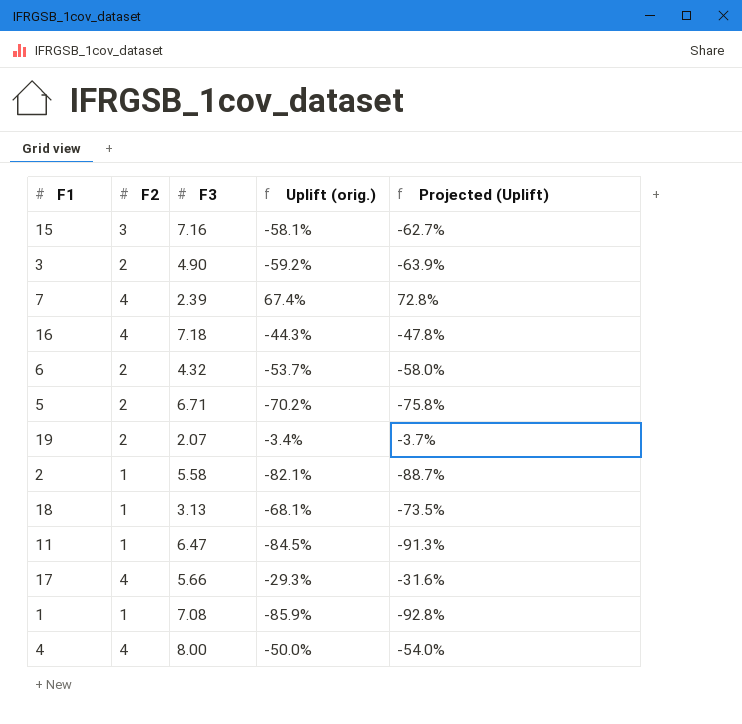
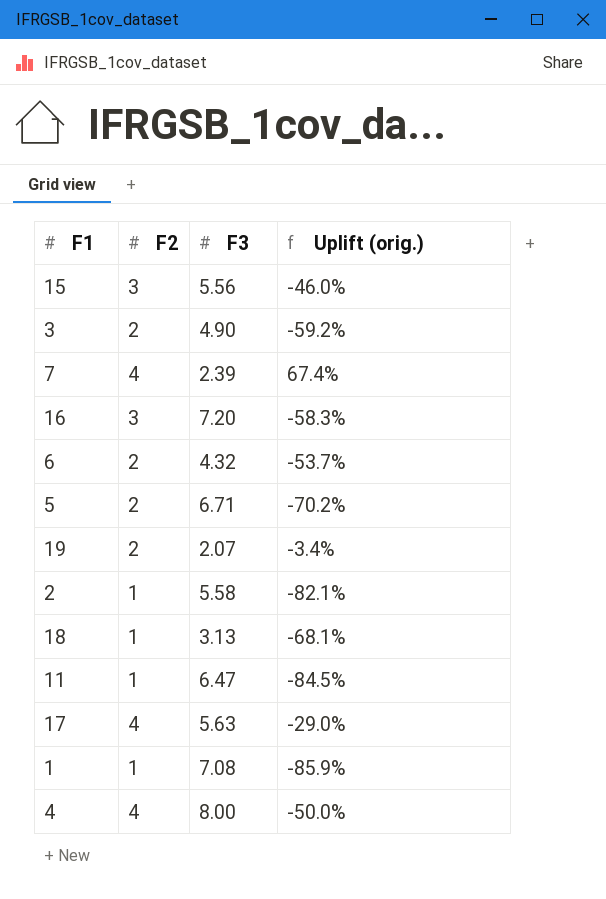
column Projected (Uplift) | formula: [Uplift (orig.)] * 1.08 -> none
15 | F3: 7.16 -> 5.56
15 | Uplift (orig.): -58.1% -> -46.0%
16 | F2: 4 -> 3
16 | F3: 7.18 -> 7.20
16 | Uplift (orig.): -44.3% -> -58.3%
17 | F3: 5.66 -> 5.63
17 | Uplift (orig.): -29.3% -> -29.0%

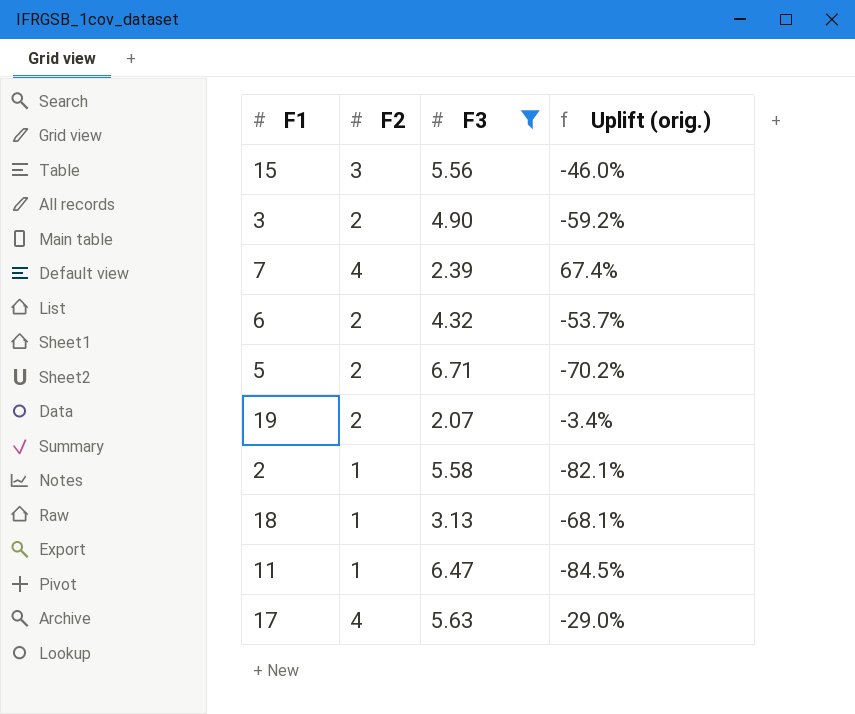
filter: none -> F3 <= 6.71

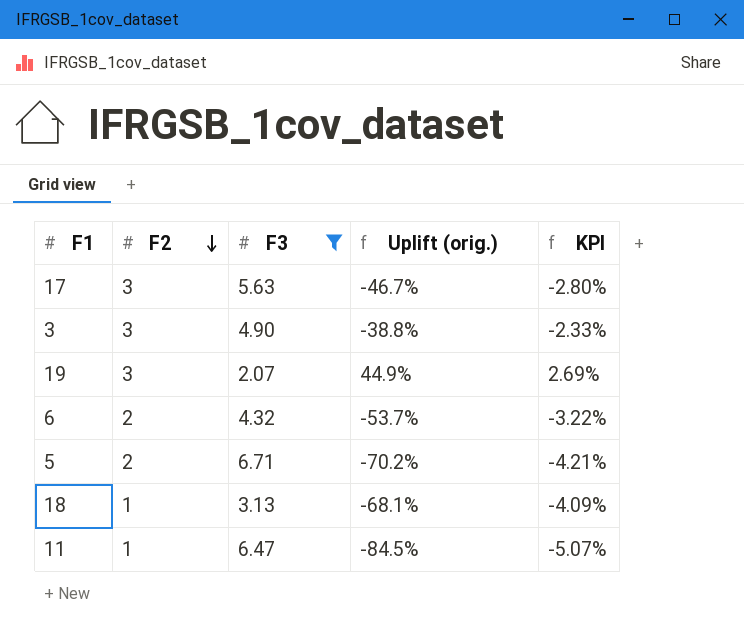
row order: none -> F2 descending
column KPI | formula: none -> [Uplift (orig.)] * 0.06
row 15: 3 | 5.56 | -46.0% -> none
row 7: 4 | 2.39 | 67.4% -> none
row 2: 1 | 5.58 | -82.1% -> none
17 | F2: 4 -> 3
17 | Uplift (orig.): -29.0% -> -46.7%
3 | F2: 2 -> 3
3 | Uplift (orig.): -59.2% -> -38.8%
19 | F2: 2 -> 3
19 | Uplift (orig.): -3.4% -> 44.9%

